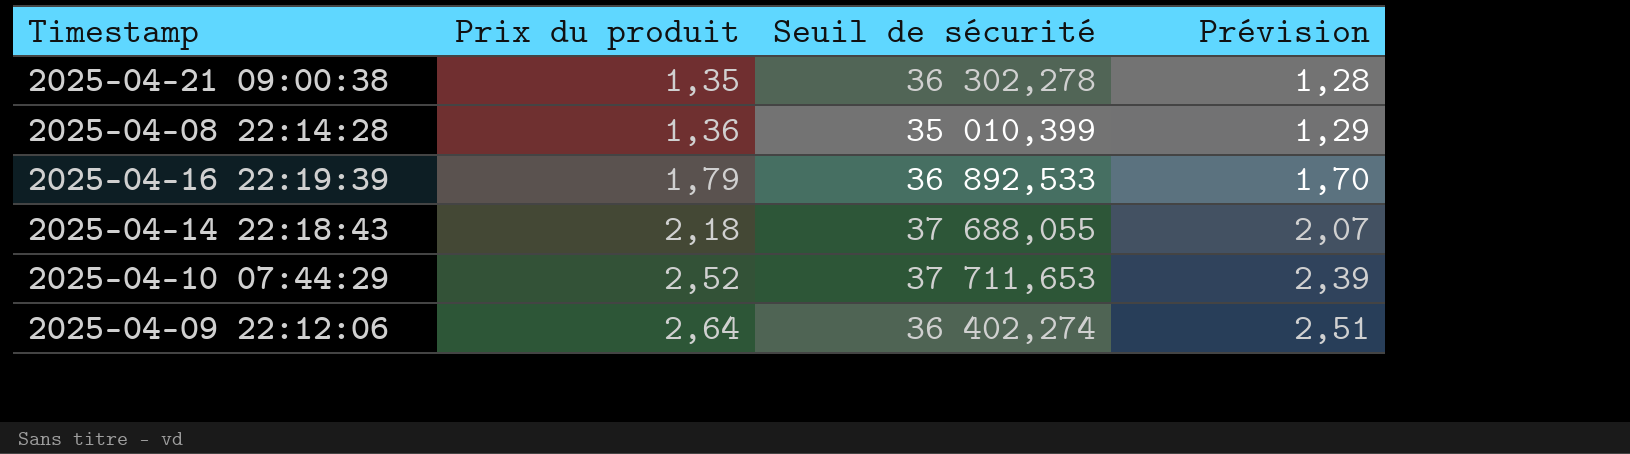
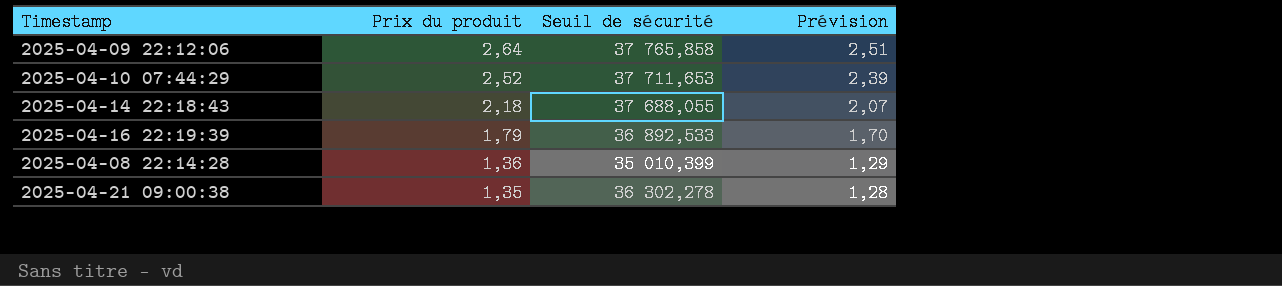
row order: Prix du produit ascending -> Prix du produit descending
2025-04-09 22:12:06 | Seuil de sécurité: 36 402,274 -> 37 765,858

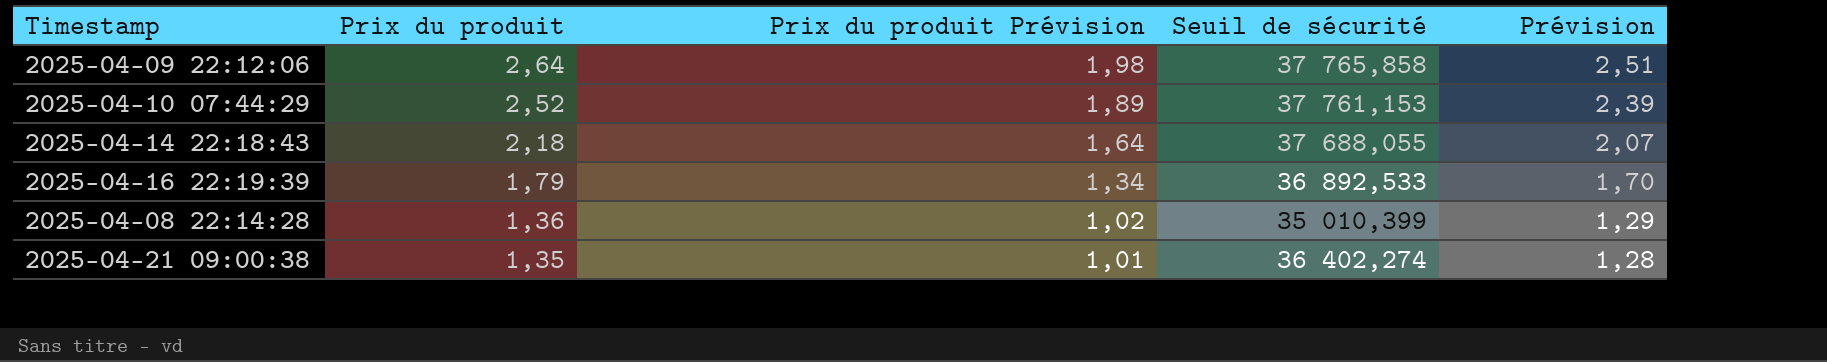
column Prix du produit Prévision | formula: none -> [Prix du produit] * 0,75
2025-04-10 07:44:29 | Seuil de sécurité: 37 711,653 -> 37 761,153
2025-04-21 09:00:38 | Seuil de sécurité: 36 302,278 -> 36 402,274

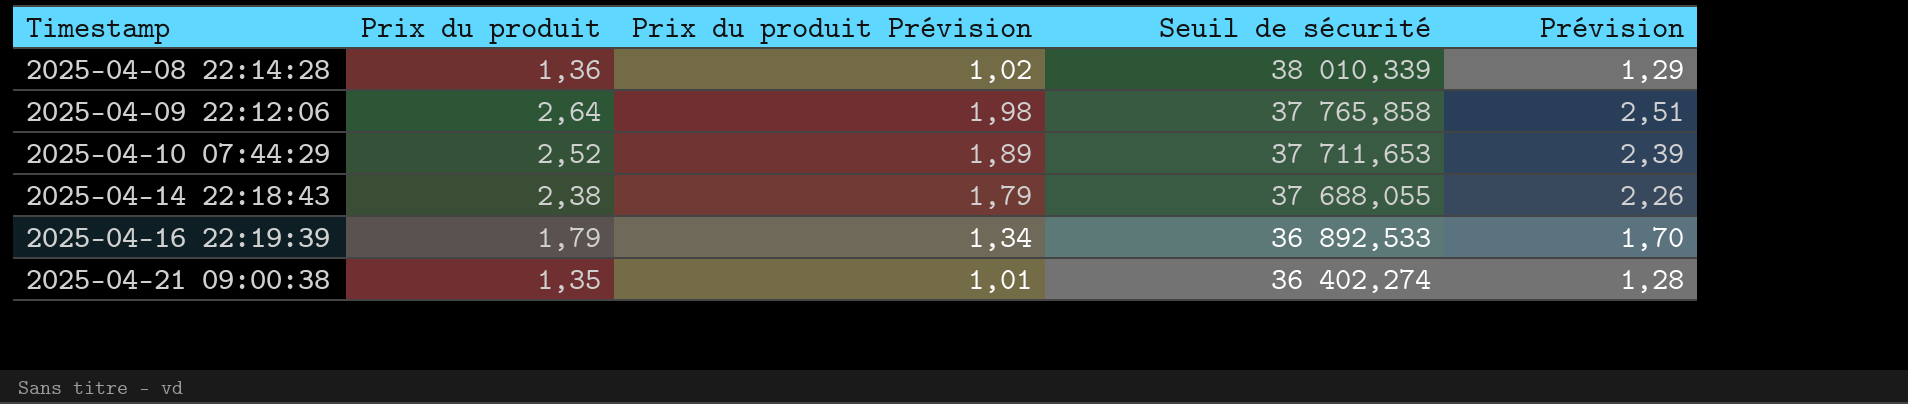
row order: Prix du produit descending -> Timestamp ascending
2025-04-08 22:14:28 | Seuil de sécurité: 35 010,399 -> 38 010,339
2025-04-10 07:44:29 | Seuil de sécurité: 37 761,153 -> 37 711,653
2025-04-14 22:18:43 | Prix du produit: 2,18 -> 2,38
2025-04-14 22:18:43 | Prix du produit Prévision: 1,64 -> 1,79
2025-04-14 22:18:43 | Prévision: 2,07 -> 2,26

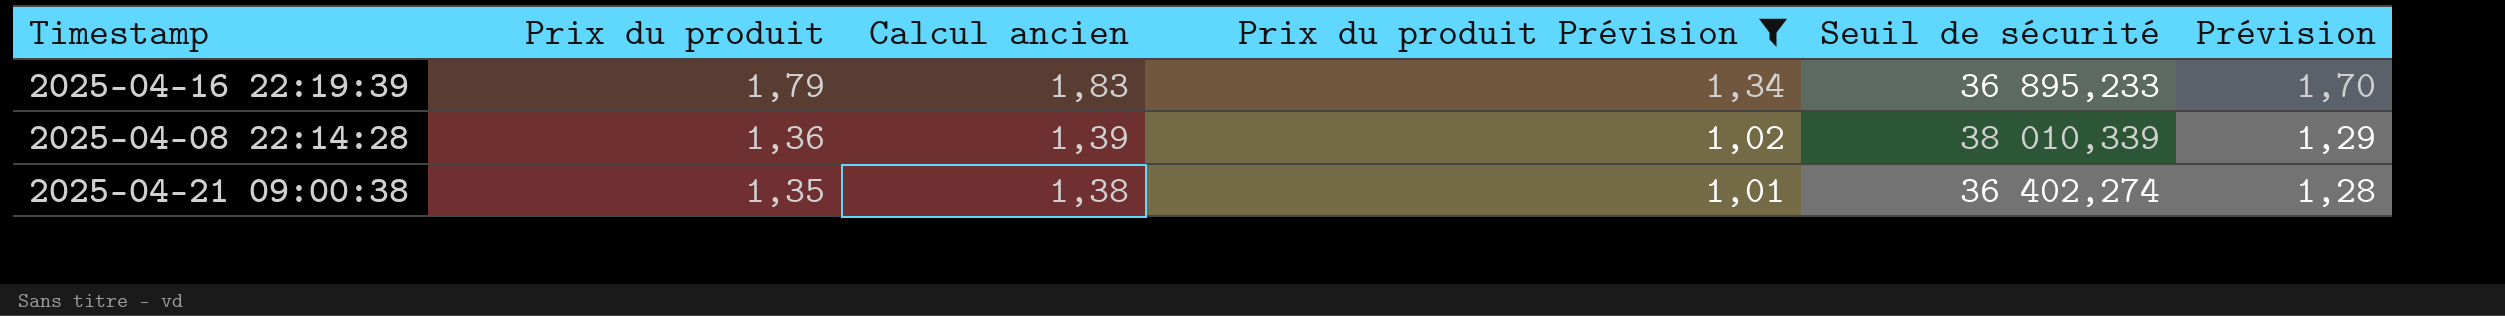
filter: none -> Prix du produit Prévision <= 1,34
row order: Timestamp ascending -> Prix du produit descending
column Calcul ancien | formula: none -> [Prix du produit] * 1,02
2025-04-16 22:19:39 | Seuil de sécurité: 36 892,533 -> 36 895,233

